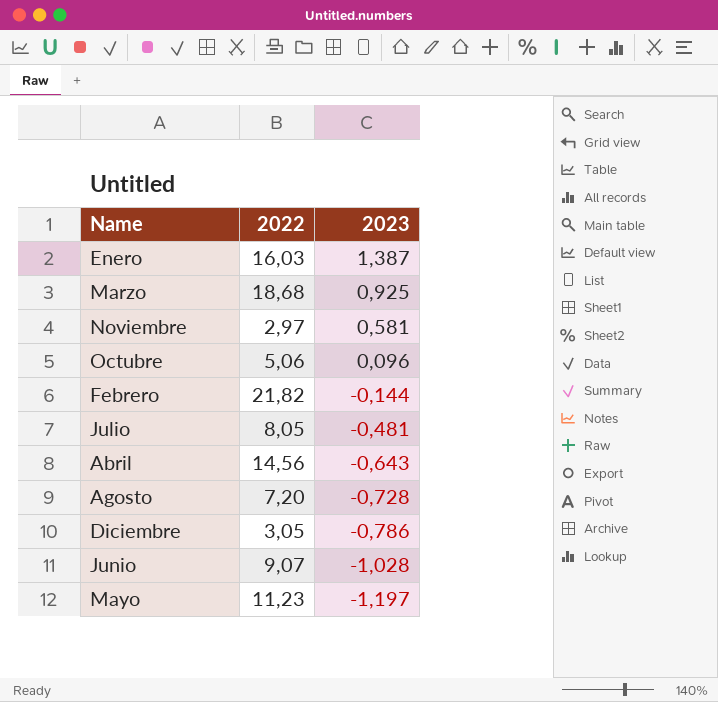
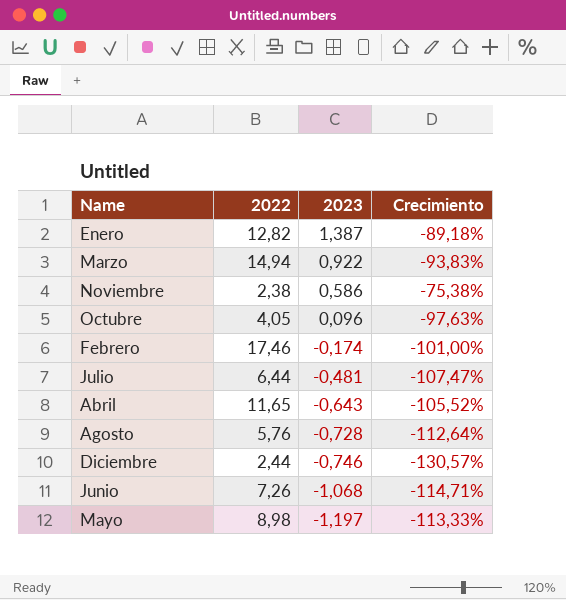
column Crecimiento | formula: none -> ([2023] - [2022]) / [2022]
Enero | 2022: 16,03 -> 12,82
Marzo | 2022: 18,68 -> 14,94
Marzo | 2023: 0,925 -> 0,922
Noviembre | 2022: 2,97 -> 2,38
Noviembre | 2023: 0,581 -> 0,586
Octubre | 2022: 5,06 -> 4,05
Febrero | 2022: 21,82 -> 17,46
Febrero | 2023: -0,144 -> -0,174
Julio | 2022: 8,05 -> 6,44
Abril | 2022: 14,56 -> 11,65
Agosto | 2022: 7,20 -> 5,76
Diciembre | 2022: 3,05 -> 2,44
Diciembre | 2023: -0,786 -> -0,746
Junio | 2022: 9,07 -> 7,26
Junio | 2023: -1,028 -> -1,068
Mayo | 2022: 11,23 -> 8,98

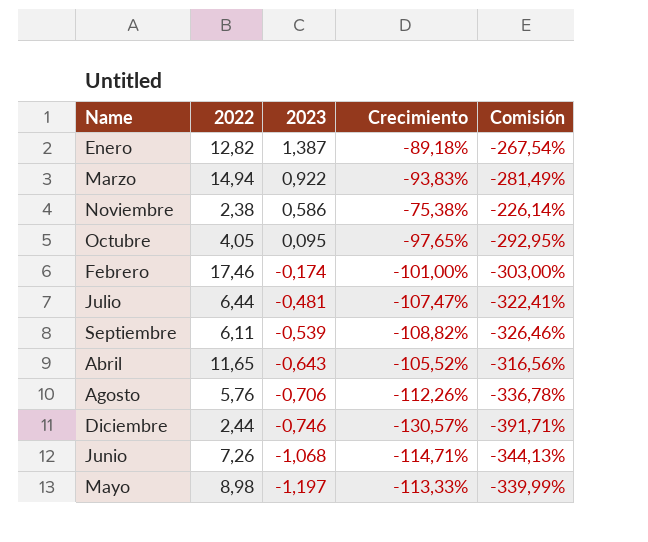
column Comisión | formula: none -> [Crecimiento] * 3
Octubre | 2023: 0,096 -> 0,095
Octubre | Crecimiento: -97,63% -> -97,65%
row Septiembre: none -> 6,11 | -0,539 | -108,82% | -326,46%
Agosto | 2023: -0,728 -> -0,706
Agosto | Crecimiento: -112,64% -> -112,26%

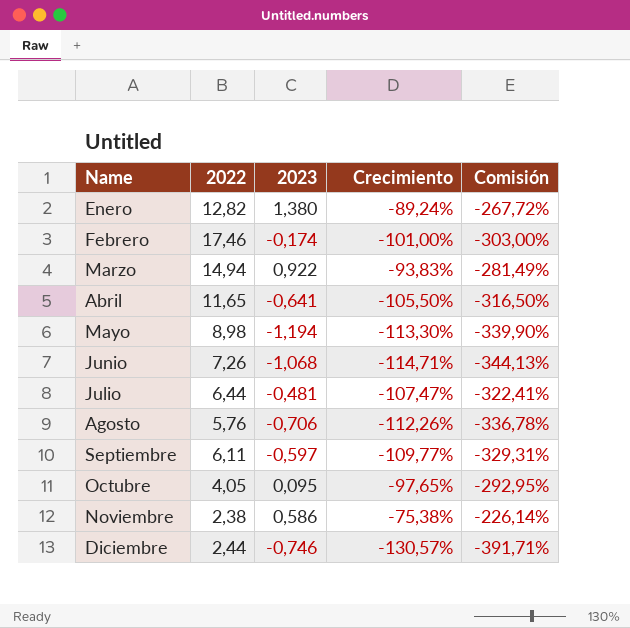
row order: 2023 descending -> Name ascending
Enero | 2023: 1,387 -> 1,380
Enero | Crecimiento: -89,18% -> -89,24%
Enero | Comisión: -267,54% -> -267,72%
Abril | 2023: -0,643 -> -0,641
Abril | Crecimiento: -105,52% -> -105,50%
Abril | Comisión: -316,56% -> -316,50%
Mayo | 2023: -1,197 -> -1,194
Mayo | Crecimiento: -113,33% -> -113,30%
Mayo | Comisión: -339,99% -> -339,90%
Septiembre | 2023: -0,539 -> -0,597
Septiembre | Crecimiento: -108,82% -> -109,77%
Septiembre | Comisión: -326,46% -> -329,31%

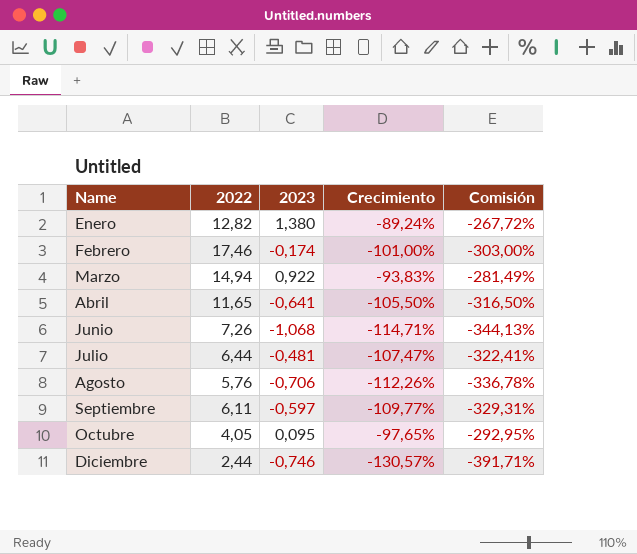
row Mayo: 8,98 | -1,194 | -113,30% | -339,90% -> none
row Noviembre: 2,38 | 0,586 | -75,38% | -226,14% -> none

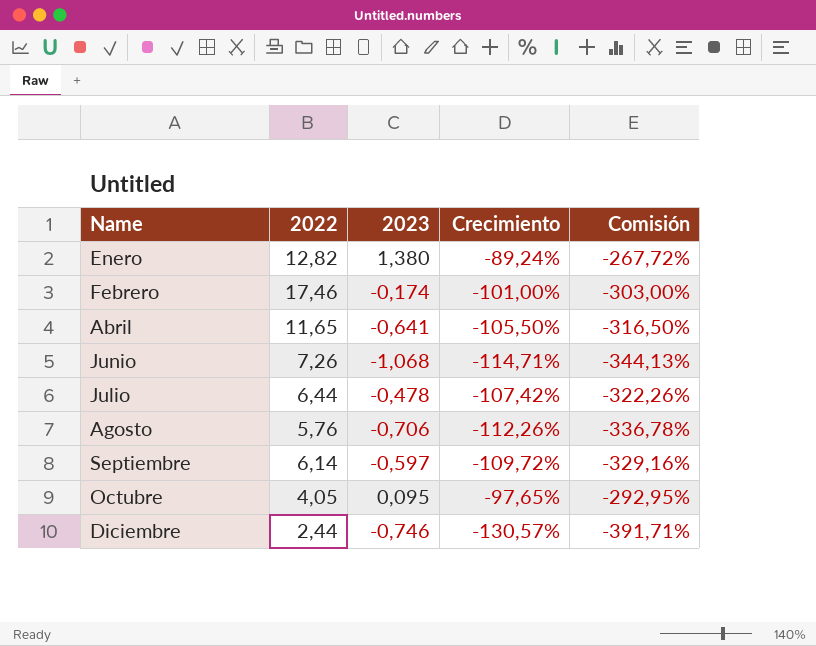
row Marzo: 14,94 | 0,922 | -93,83% | -281,49% -> none
Julio | 2023: -0,481 -> -0,478
Julio | Crecimiento: -107,47% -> -107,42%
Julio | Comisión: -322,41% -> -322,26%
Septiembre | 2022: 6,11 -> 6,14
Septiembre | Crecimiento: -109,77% -> -109,72%
Septiembre | Comisión: -329,31% -> -329,16%

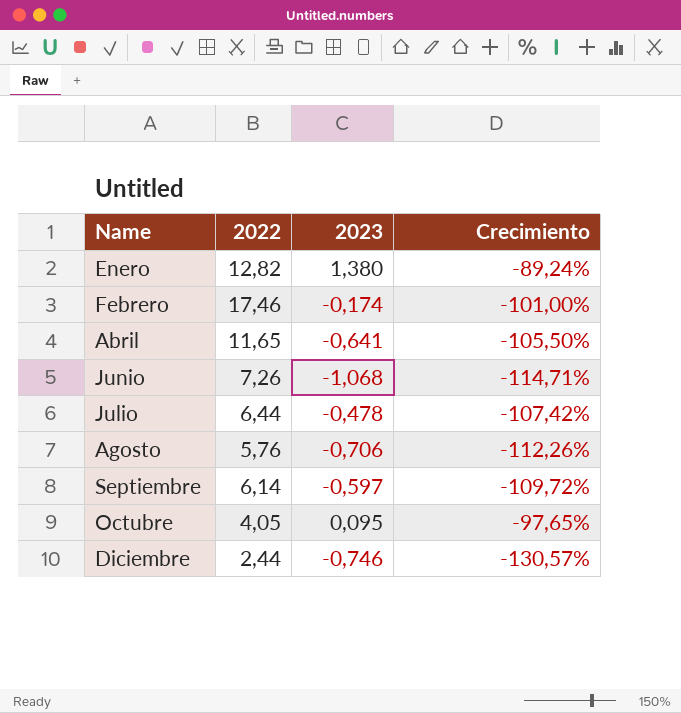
column Comisión | formula: [Crecimiento] * 3 -> none

